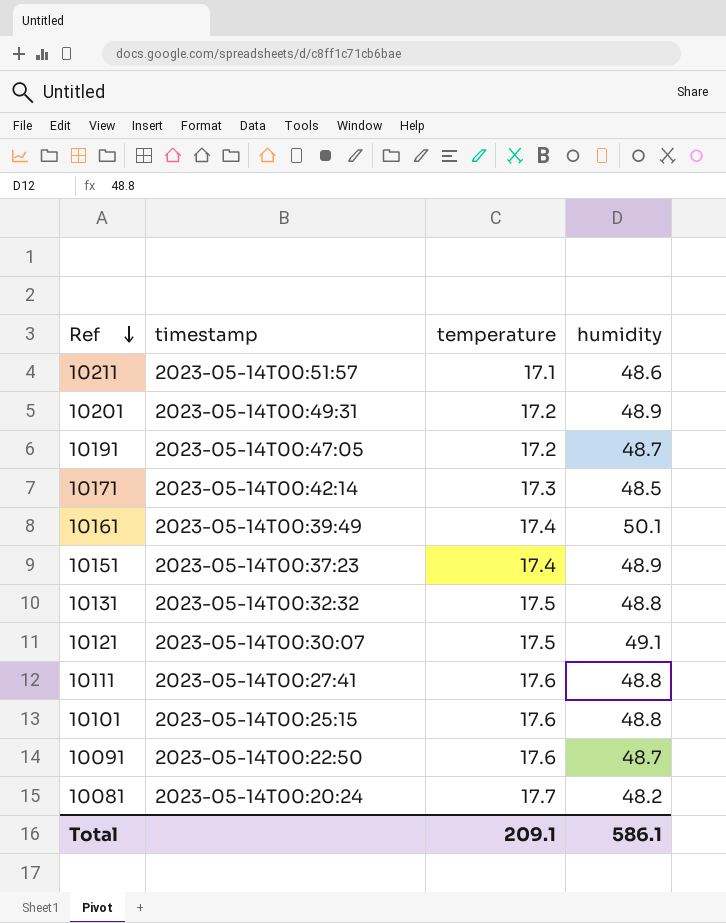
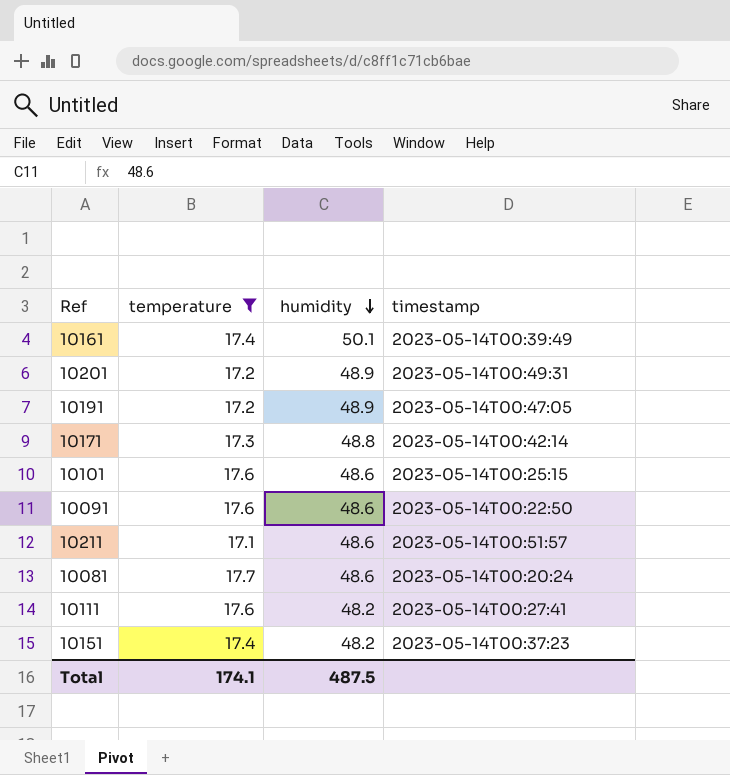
filter: none -> temperature != 17.5
row order: Ref descending -> humidity descending
column timestamp | position: 2 -> 4
10191 | humidity: 48.7 -> 48.9
10171 | humidity: 48.5 -> 48.8
10101 | humidity: 48.8 -> 48.6
10091 | humidity: 48.7 -> 48.6
10081 | humidity: 48.2 -> 48.6
10111 | humidity: 48.8 -> 48.2
10151 | humidity: 48.9 -> 48.2
Total | temperature: 209.1 -> 174.1
Total | humidity: 586.1 -> 487.5

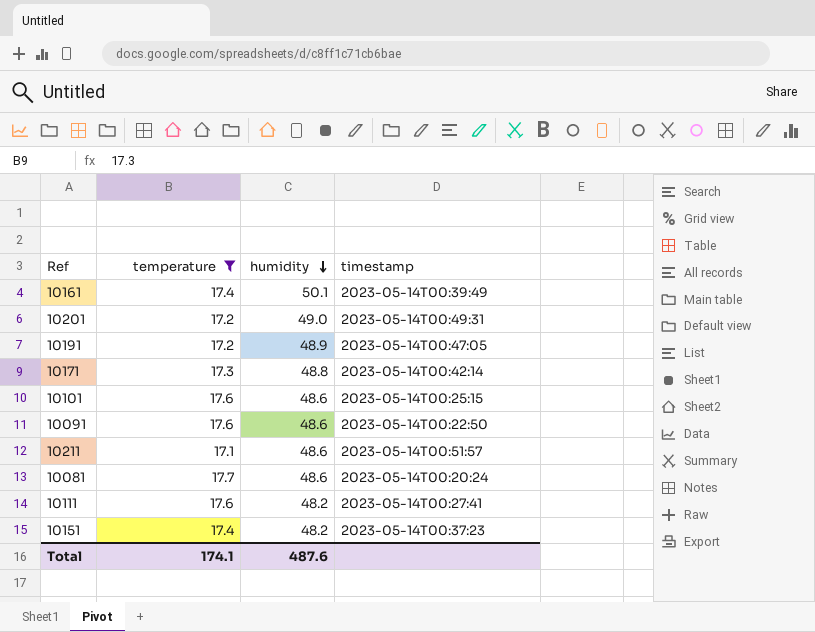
10201 | humidity: 48.9 -> 49.0
Total | humidity: 487.5 -> 487.6

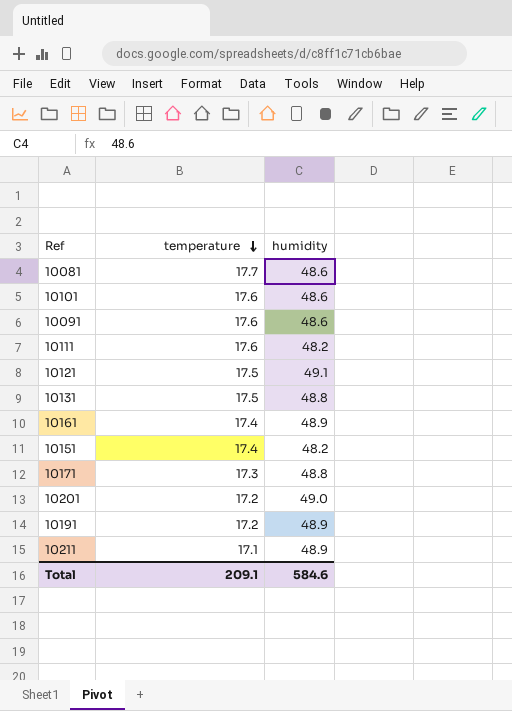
filter: temperature != 17.5 -> none
row order: humidity descending -> temperature descending
column timestamp | position: 4 -> none
10161 | humidity: 50.1 -> 48.9
10211 | humidity: 48.6 -> 48.9
Total | temperature: 174.1 -> 209.1
Total | humidity: 487.6 -> 584.6

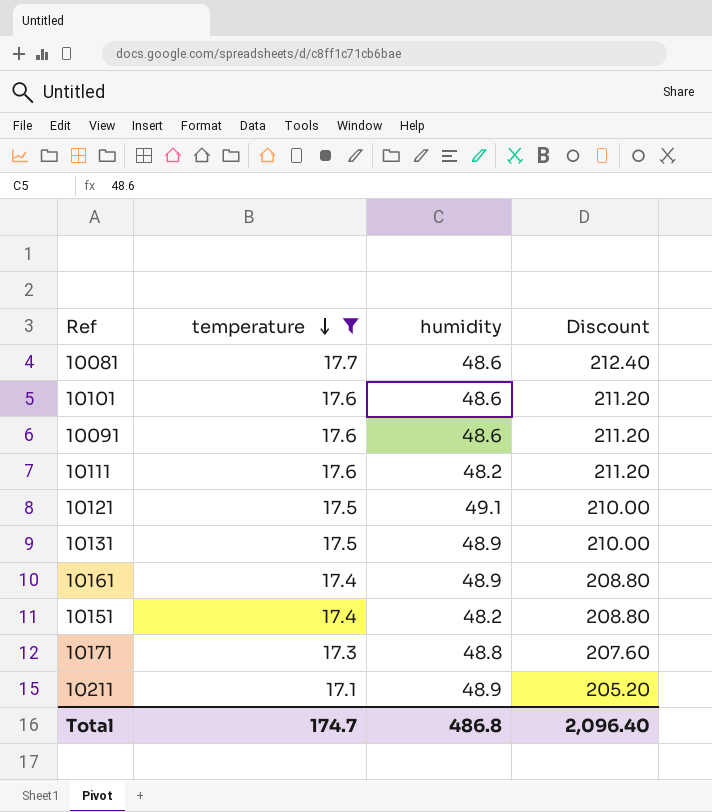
filter: none -> temperature != 17.2
column Discount | formula: none -> [temperature] * 12
10131 | humidity: 48.8 -> 48.9
Total | temperature: 209.1 -> 174.7
Total | humidity: 584.6 -> 486.8

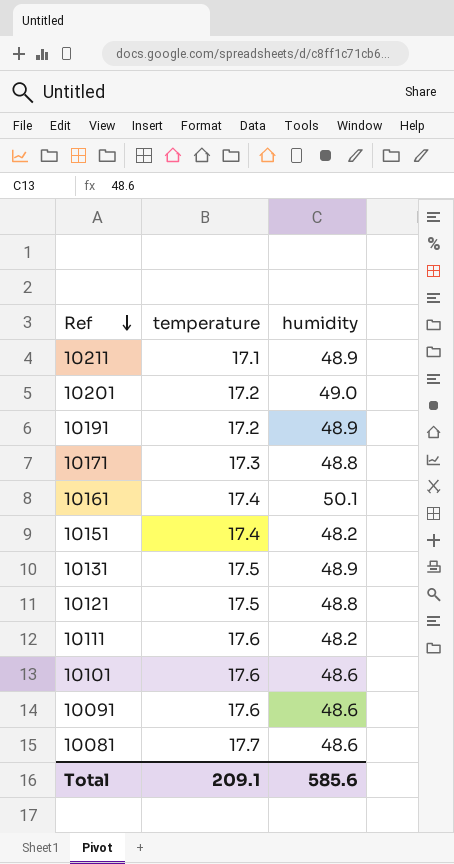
filter: temperature != 17.2 -> none
row order: temperature descending -> Ref descending
column Discount | formula: [temperature] * 12 -> none
10161 | humidity: 48.9 -> 50.1
10121 | humidity: 49.1 -> 48.8
Total | temperature: 174.7 -> 209.1
Total | humidity: 486.8 -> 585.6

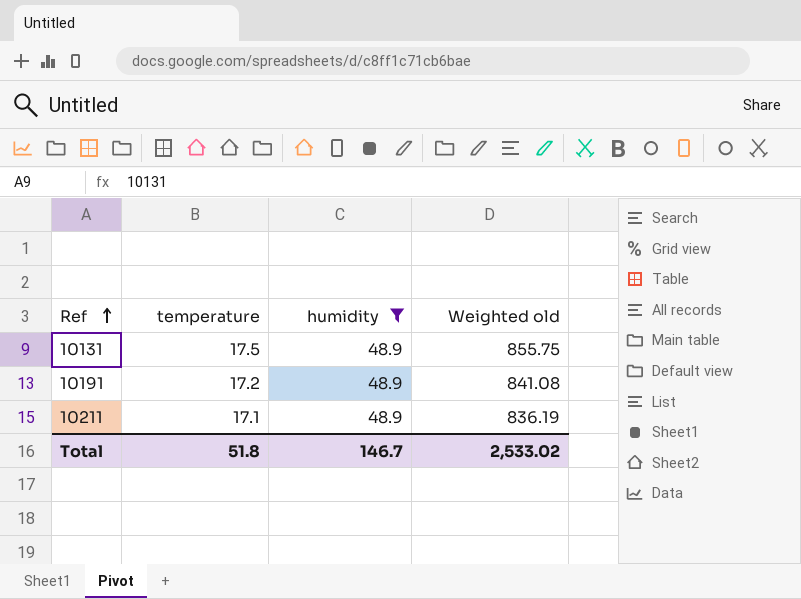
filter: none -> humidity = 48.9
row order: Ref descending -> Ref ascending
column Weighted old | formula: none -> [temperature] * [humidity]
Total | temperature: 209.1 -> 51.8
Total | humidity: 585.6 -> 146.7

